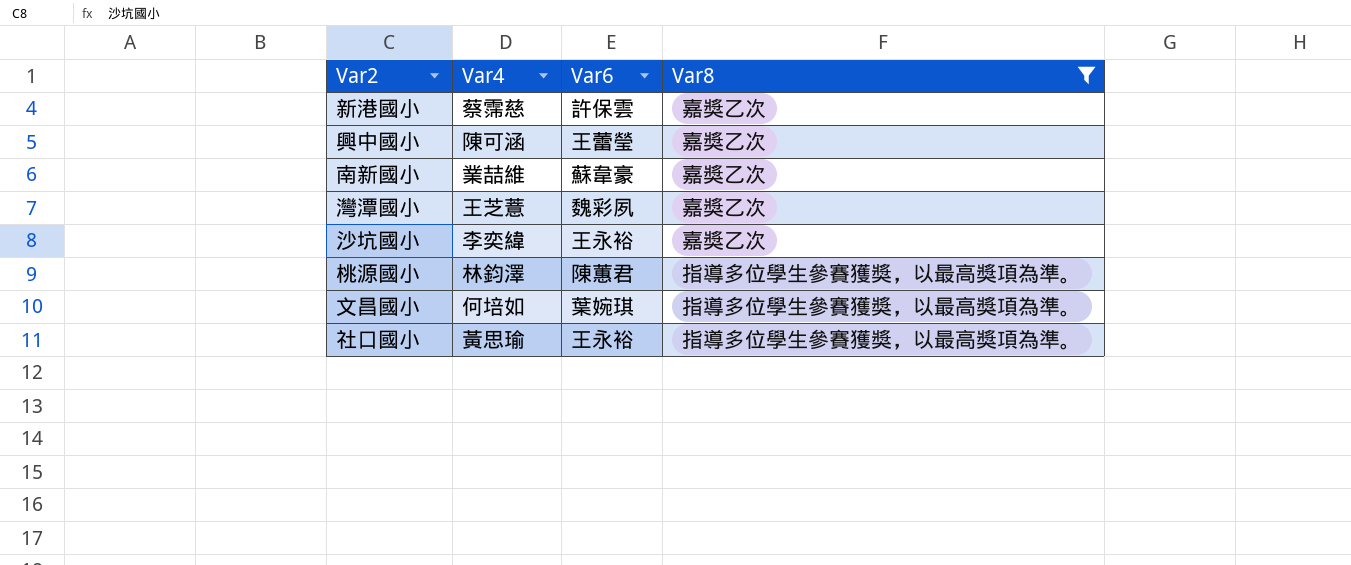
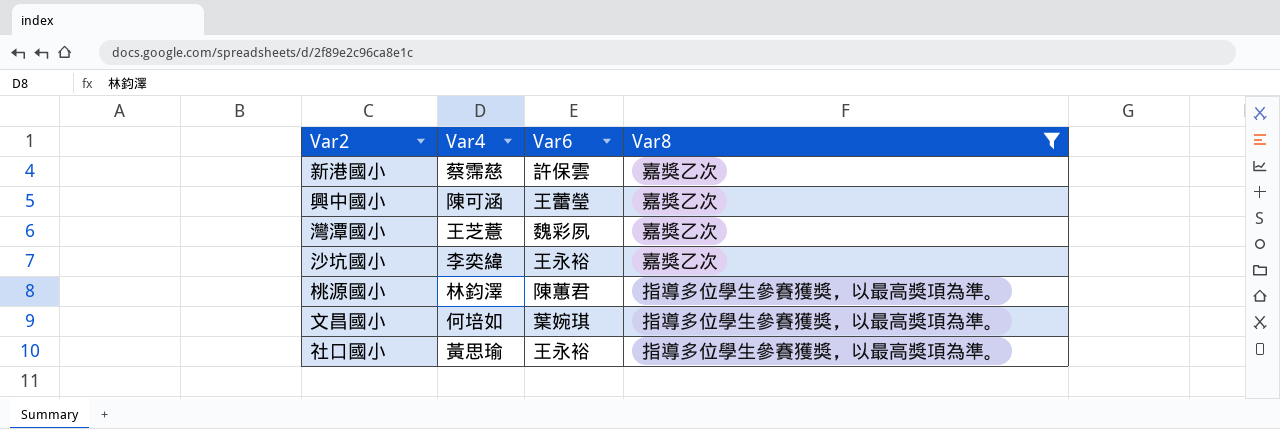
row 南新國小: 業喆維 | 蘇韋豪 | 嘉獎乙次 -> none

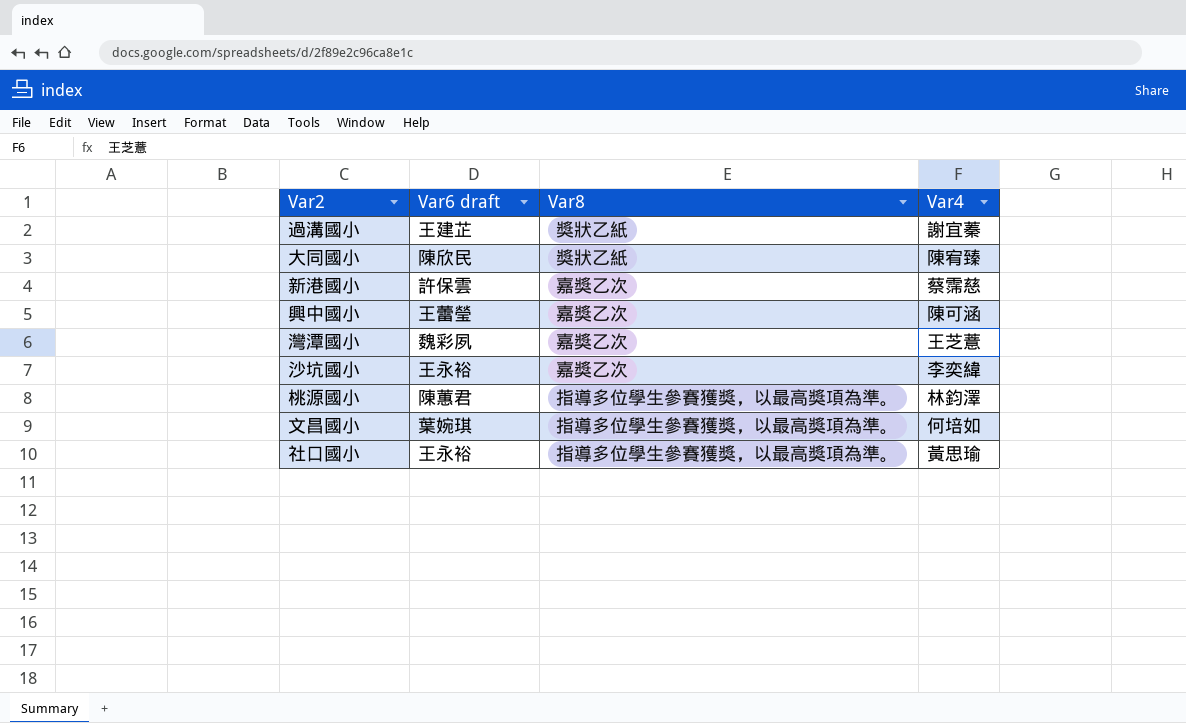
filter: Var8 != 獎狀乙紙 -> none
column name: Var6 -> Var6 draft
column Var4 | position: 2 -> 4

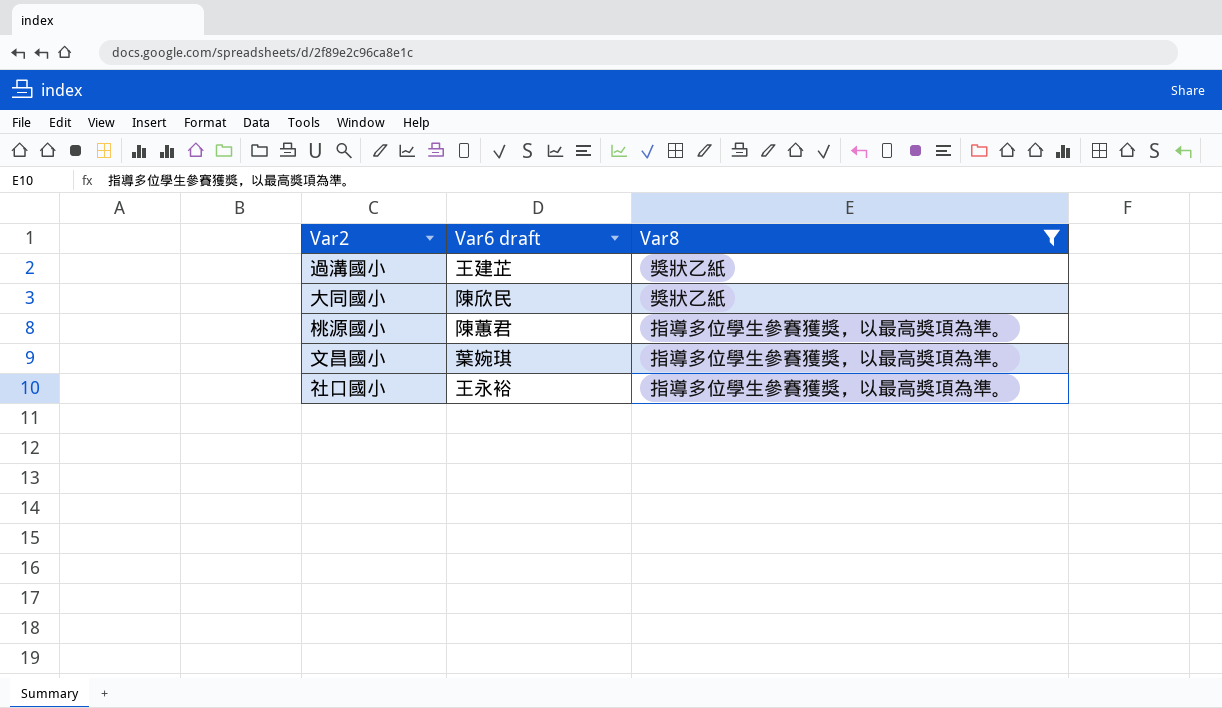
filter: none -> Var8 != 嘉獎乙次
column Var4 | position: 4 -> none

